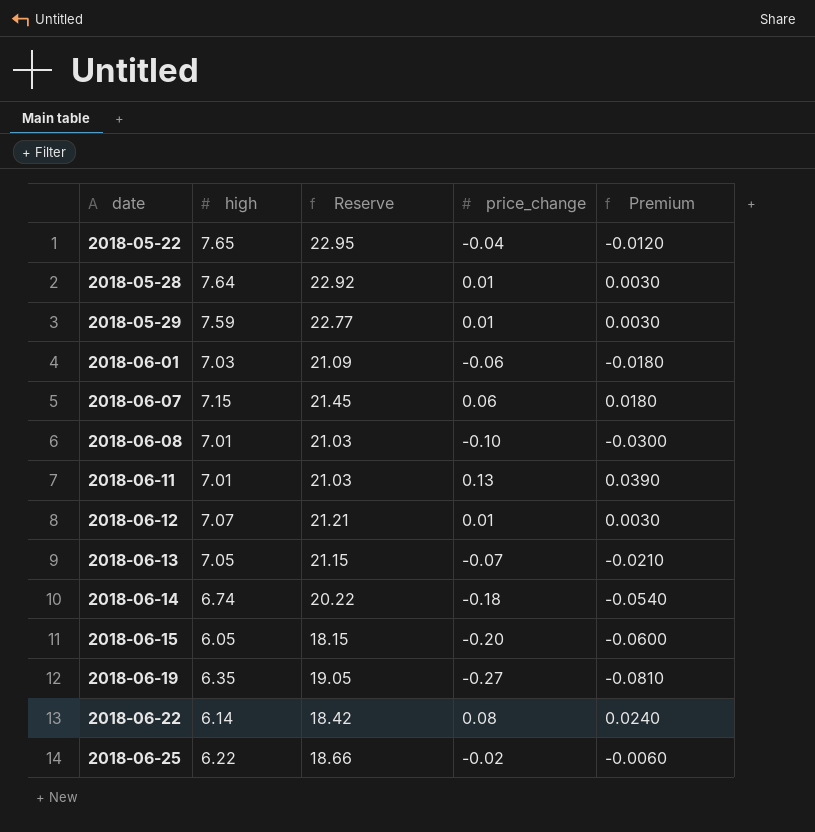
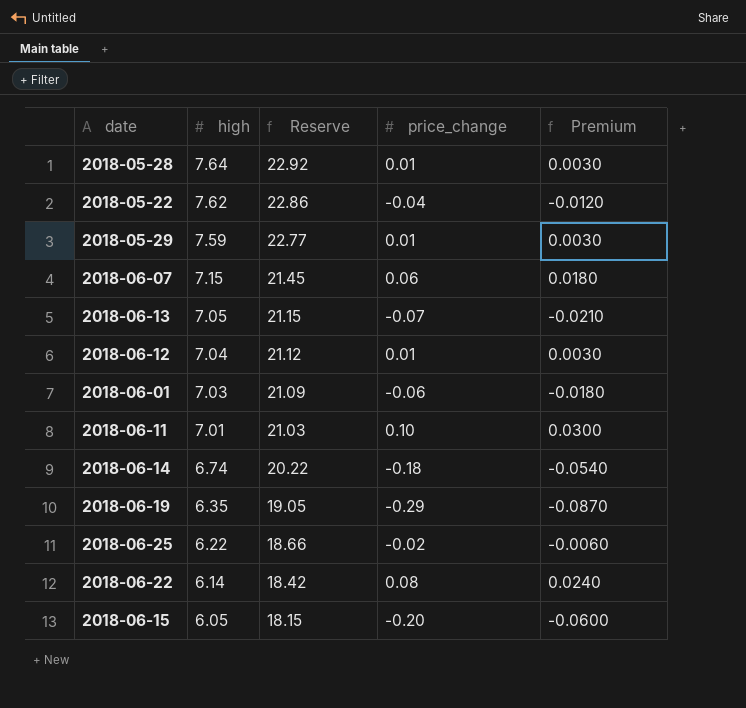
row order: date ascending -> high descending
row 2018-06-08: 7.01 | 21.03 | -0.10 | -0.0300 -> none
2018-05-22 | high: 7.65 -> 7.62
2018-05-22 | Reserve: 22.95 -> 22.86
2018-06-12 | high: 7.07 -> 7.04
2018-06-12 | Reserve: 21.21 -> 21.12
2018-06-11 | price_change: 0.13 -> 0.10
2018-06-11 | Premium: 0.0390 -> 0.0300
2018-06-19 | price_change: -0.27 -> -0.29
2018-06-19 | Premium: -0.0810 -> -0.0870

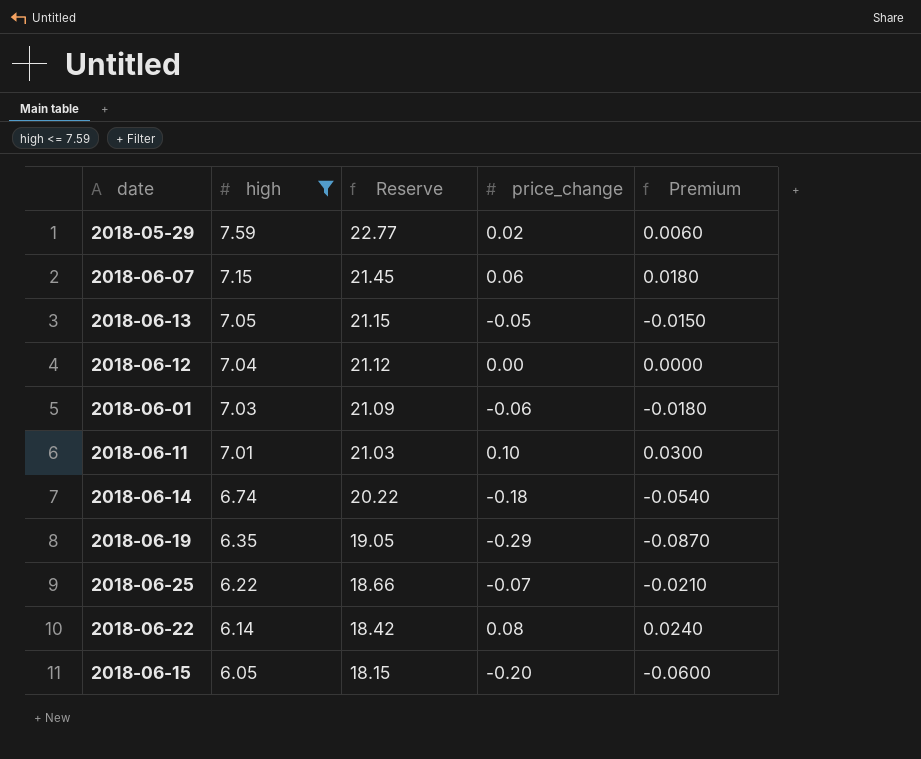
filter: none -> high <= 7.59
2018-05-29 | price_change: 0.01 -> 0.02
2018-05-29 | Premium: 0.0030 -> 0.0060
2018-06-13 | price_change: -0.07 -> -0.05
2018-06-13 | Premium: -0.0210 -> -0.0150
2018-06-12 | price_change: 0.01 -> 0.00
2018-06-12 | Premium: 0.0030 -> 0.0000
2018-06-25 | price_change: -0.02 -> -0.07
2018-06-25 | Premium: -0.0060 -> -0.0210

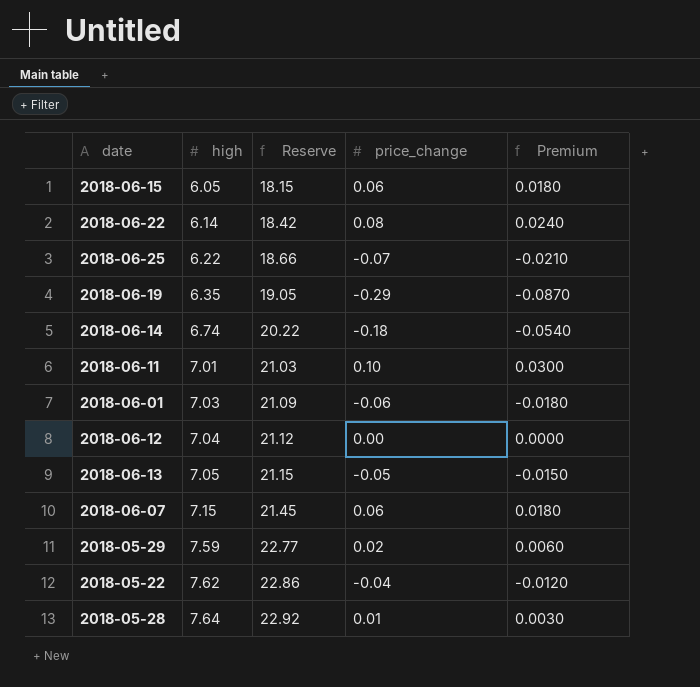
filter: high <= 7.59 -> none
row order: high descending -> high ascending
2018-06-15 | price_change: -0.20 -> 0.06
2018-06-15 | Premium: -0.0600 -> 0.0180

